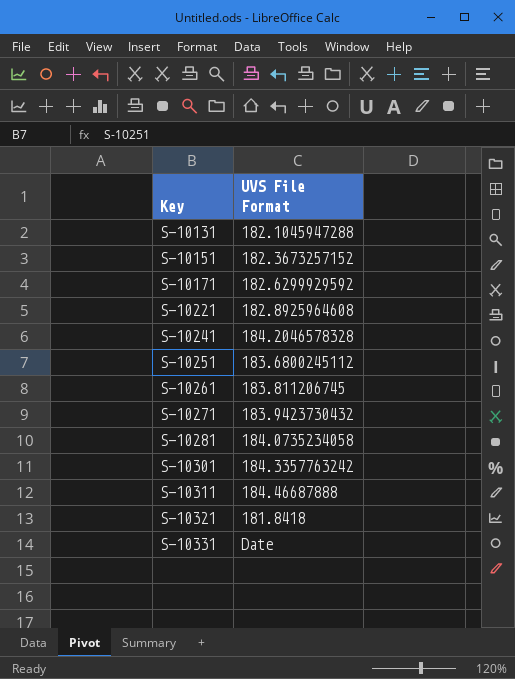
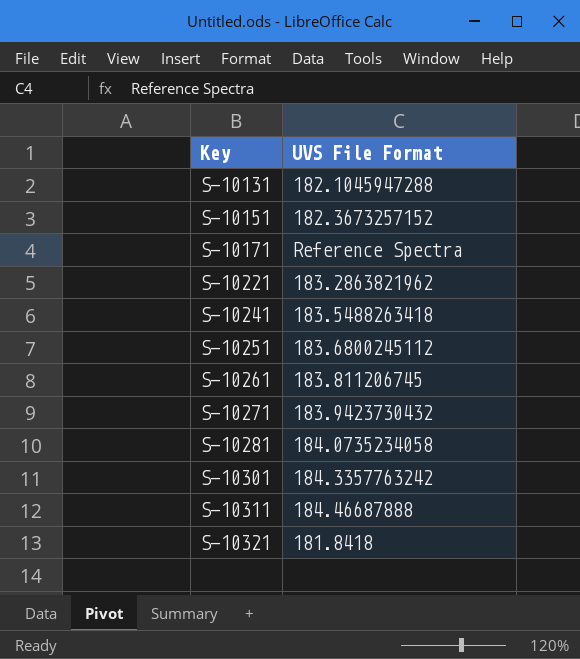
row S-10331: Date -> none
S-10171 | UVS File Format: 182.6299929592 -> Reference Spectra
S-10221 | UVS File Format: 182.8925964608 -> 183.2863821962
S-10241 | UVS File Format: 184.2046578328 -> 183.5488263418

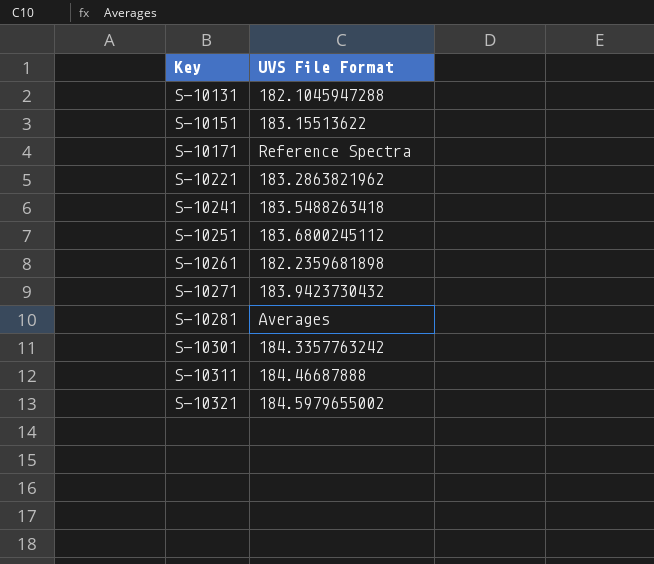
S-10151 | UVS File Format: 182.3673257152 -> 183.15513622
S-10261 | UVS File Format: 183.811206745 -> 182.2359681898
S-10281 | UVS File Format: 184.0735234058 -> Averages
S-10321 | UVS File Format: 181.8418 -> 184.5979655002

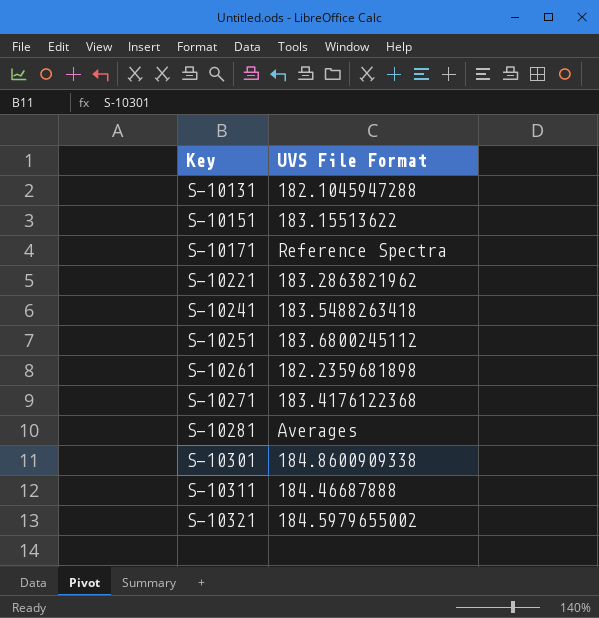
S-10271 | UVS File Format: 183.9423730432 -> 183.4176122368
S-10301 | UVS File Format: 184.3357763242 -> 184.8600909338

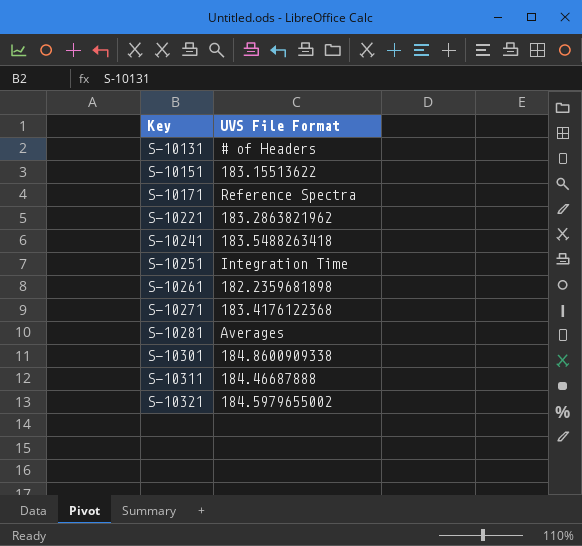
S-10131 | UVS File Format: 182.1045947288 -> # of Headers
S-10251 | UVS File Format: 183.6800245112 -> Integration Time

